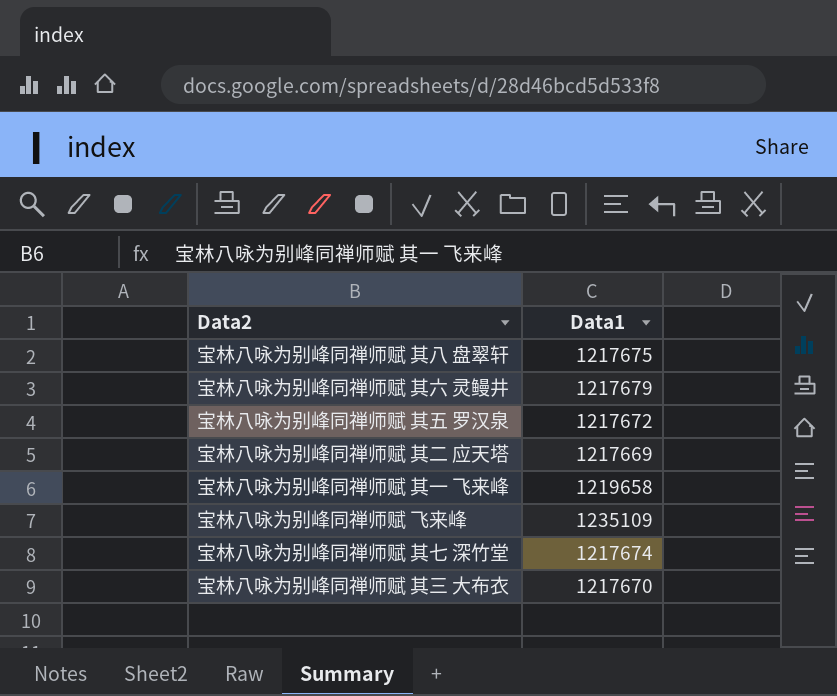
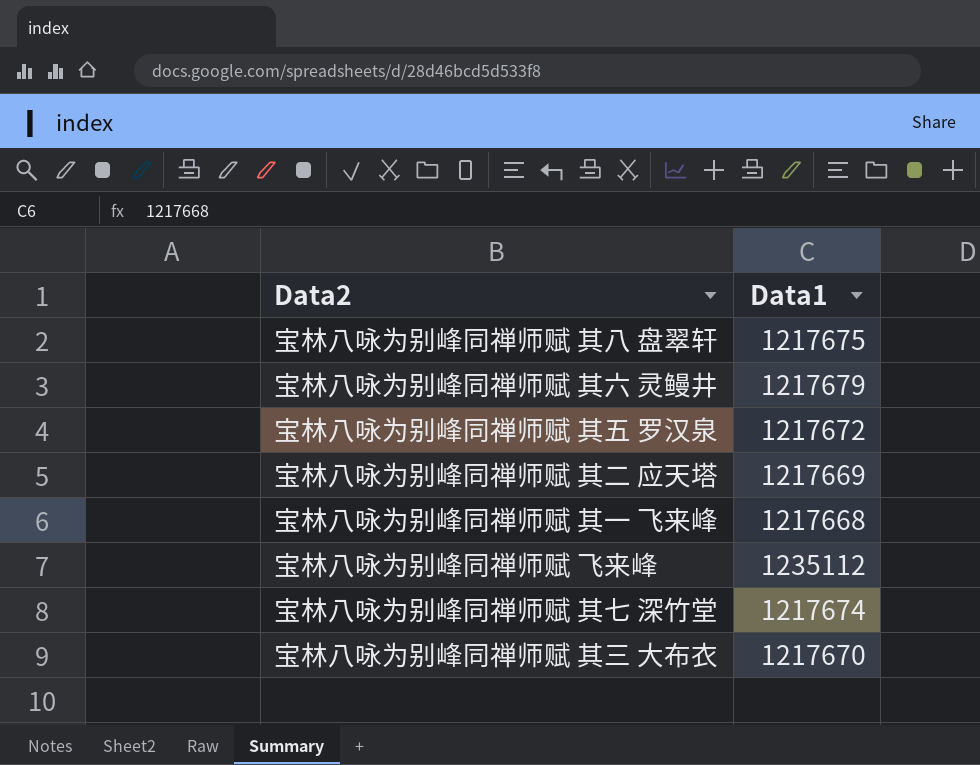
宝林八咏为别峰同禅师赋 其一 飞来峰 | Data1: 1219658 -> 1217668
宝林八咏为别峰同禅师赋 飞来峰 | Data1: 1235109 -> 1235112

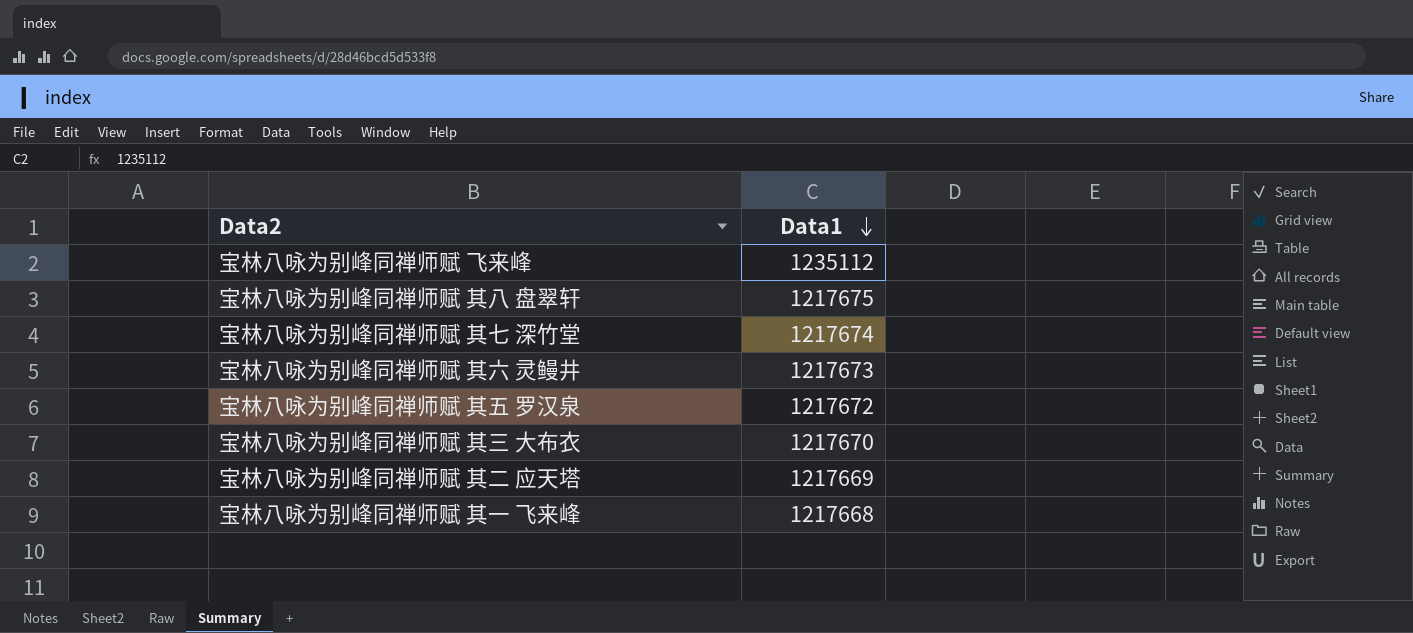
row order: none -> Data1 descending
宝林八咏为别峰同禅师赋 其六 灵鳗井 | Data1: 1217679 -> 1217673

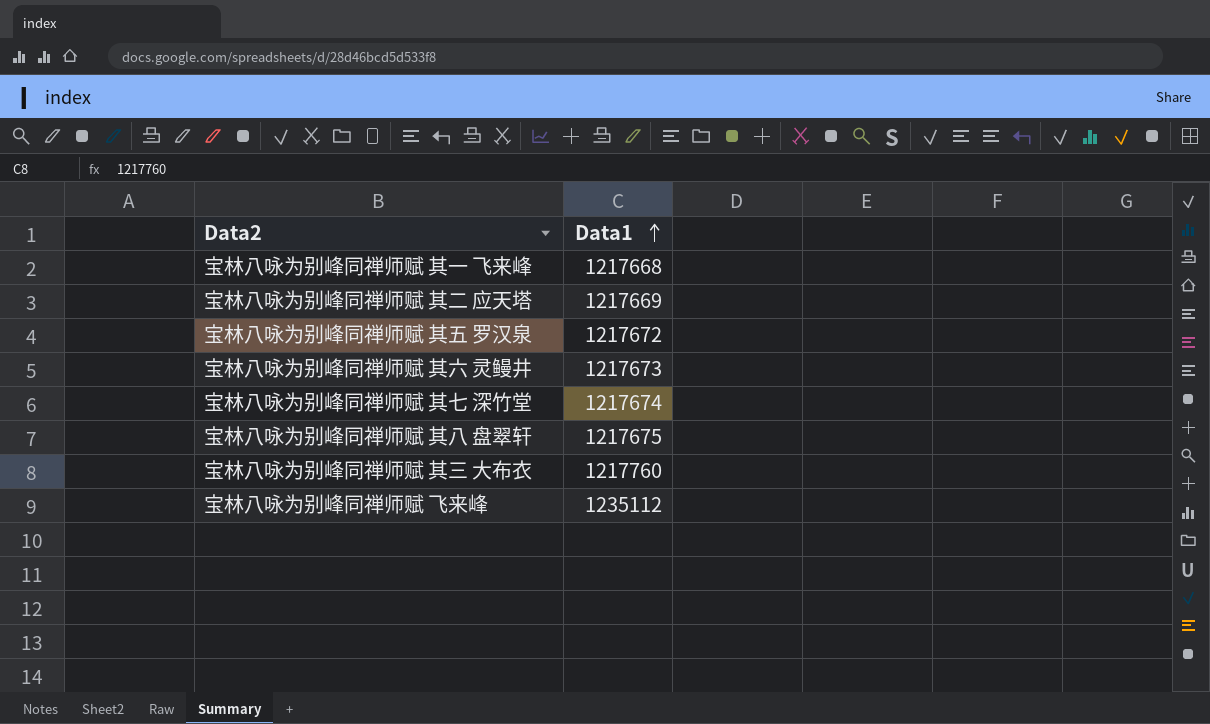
row order: Data1 descending -> Data1 ascending
宝林八咏为别峰同禅师赋 其三 大布衣 | Data1: 1217670 -> 1217760

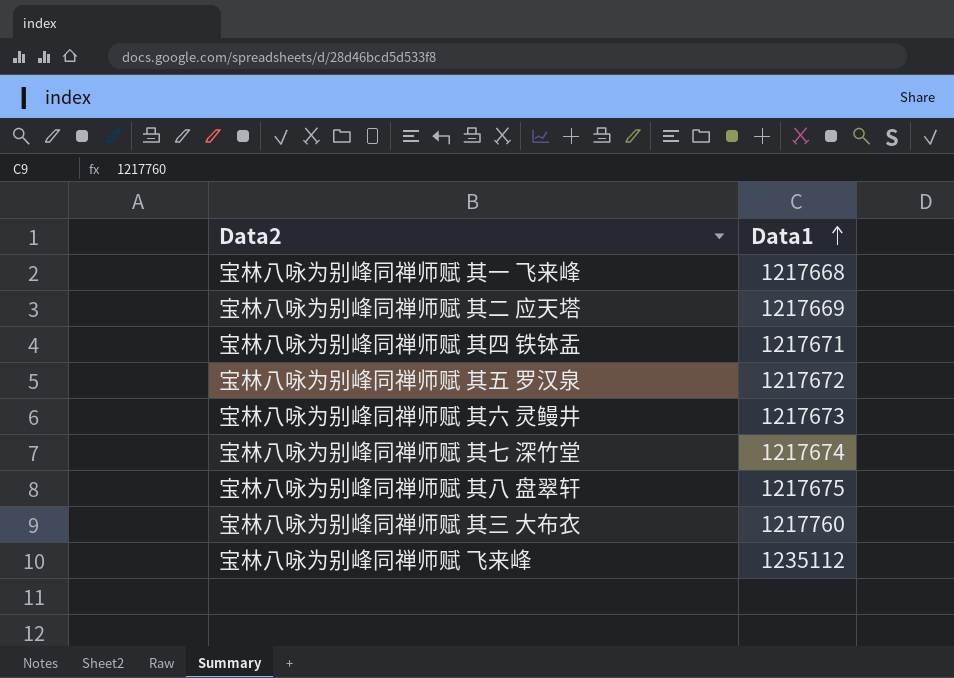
row 宝林八咏为别峰同禅师赋 其四 铁钵盂: none -> 1217671

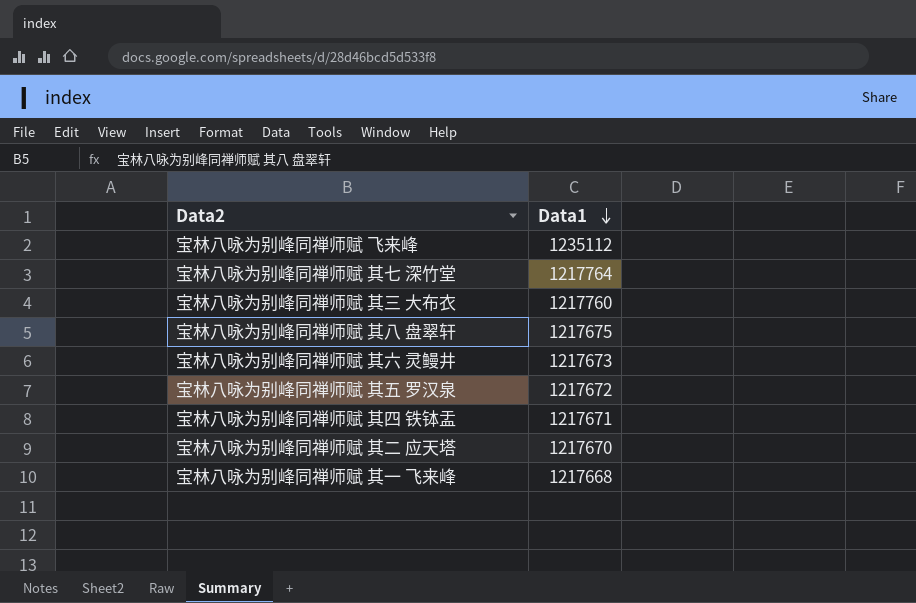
row order: Data1 ascending -> Data1 descending
宝林八咏为别峰同禅师赋 其七 深竹堂 | Data1: 1217674 -> 1217764
宝林八咏为别峰同禅师赋 其二 应天塔 | Data1: 1217669 -> 1217670

